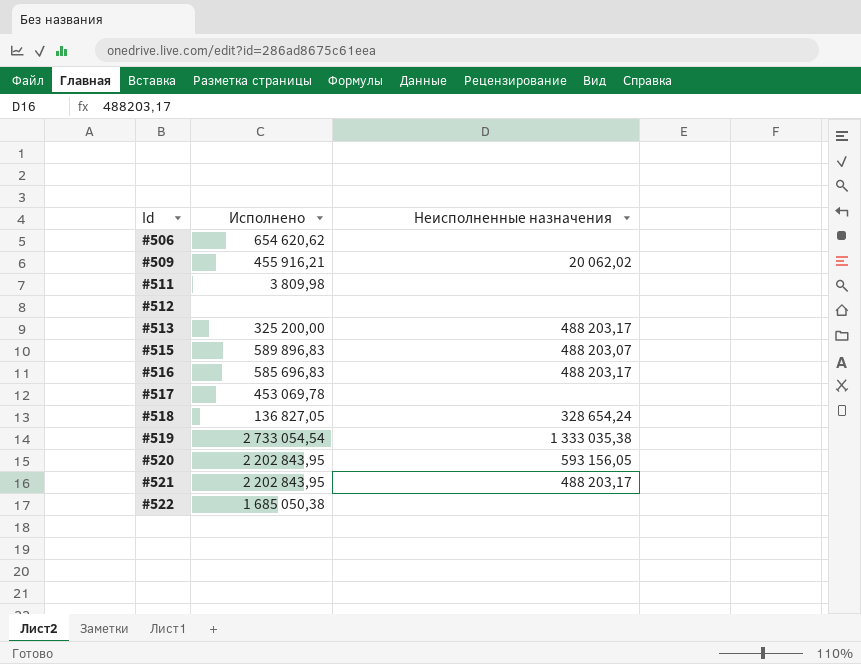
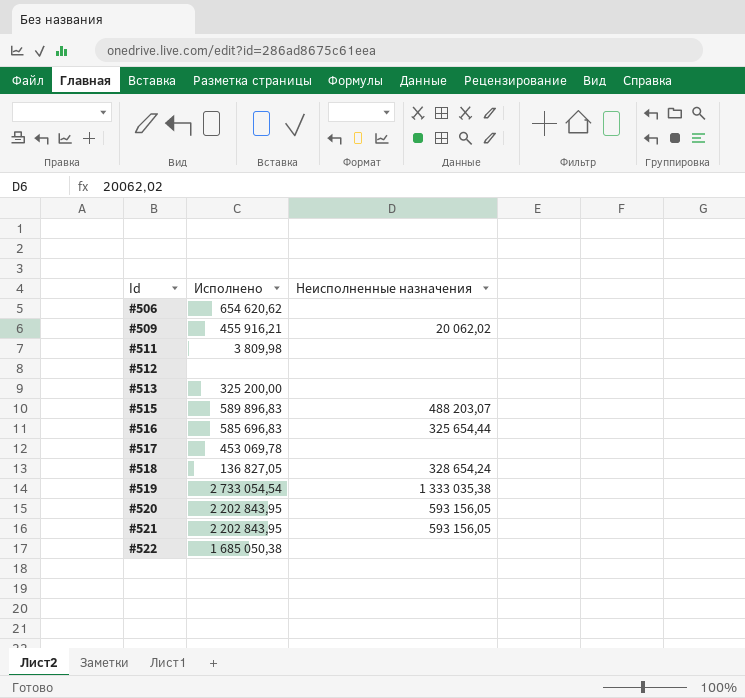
#513 | Неисполненные назначения: 488 203,17 -> none
#516 | Неисполненные назначения: 488 203,17 -> 325 654,44
#521 | Неисполненные назначения: 488 203,17 -> 593 156,05

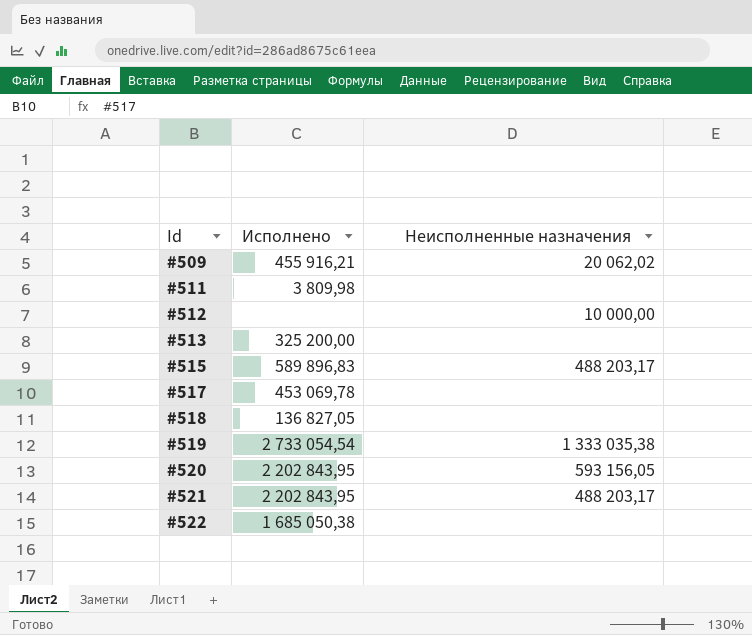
row #506: 654 620,62 | none -> none
row #516: 585 696,83 | 325 654,44 -> none
#512 | Неисполненные назначения: none -> 10 000,00
#515 | Неисполненные назначения: 488 203,07 -> 488 203,17
#518 | Неисполненные назначения: 328 654,24 -> none
#521 | Неисполненные назначения: 593 156,05 -> 488 203,17

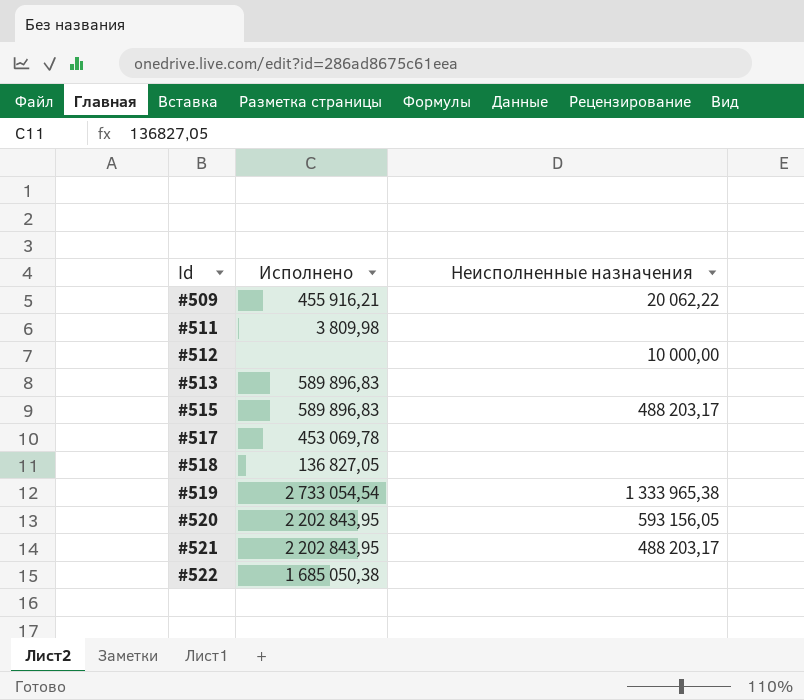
#509 | Неисполненные назначения: 20 062,02 -> 20 062,22
#513 | Исполнено: 325 200,00 -> 589 896,83
#519 | Неисполненные назначения: 1 333 035,38 -> 1 333 965,38

